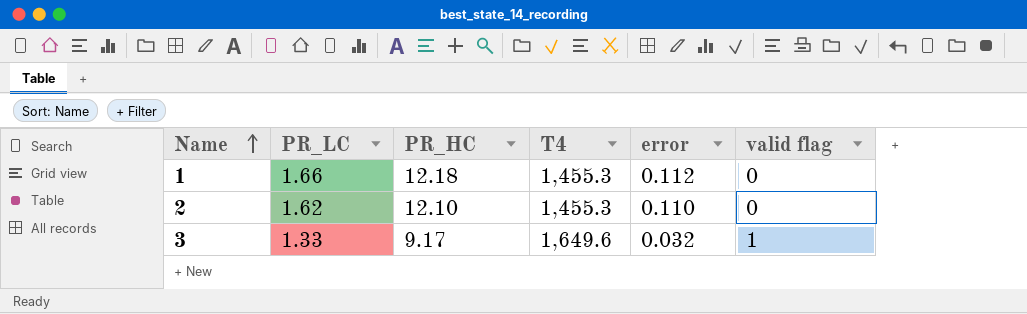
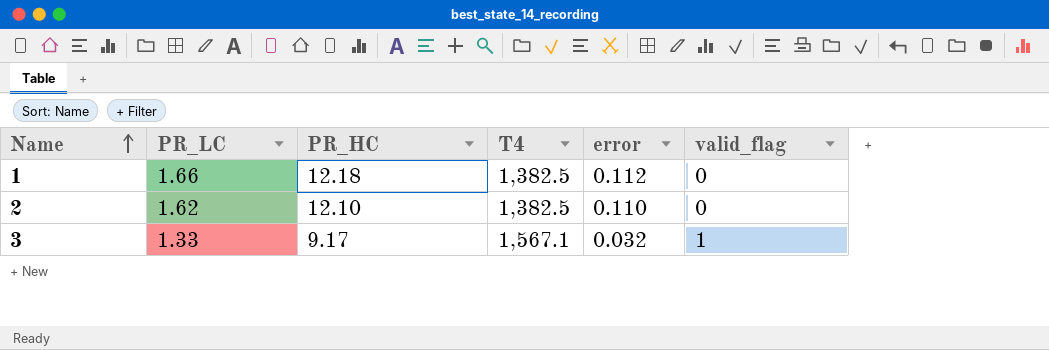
column name: valid flag -> valid_flag
1 | T4: 1,455.3 -> 1,382.5
2 | T4: 1,455.3 -> 1,382.5
3 | T4: 1,649.6 -> 1,567.1

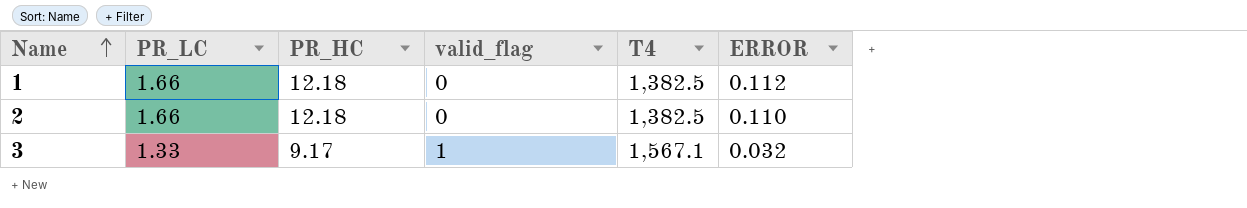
column valid_flag | position: 6 -> 4
column name: error -> ERROR
2 | PR_LC: 1.62 -> 1.66
2 | PR_HC: 12.10 -> 12.18

